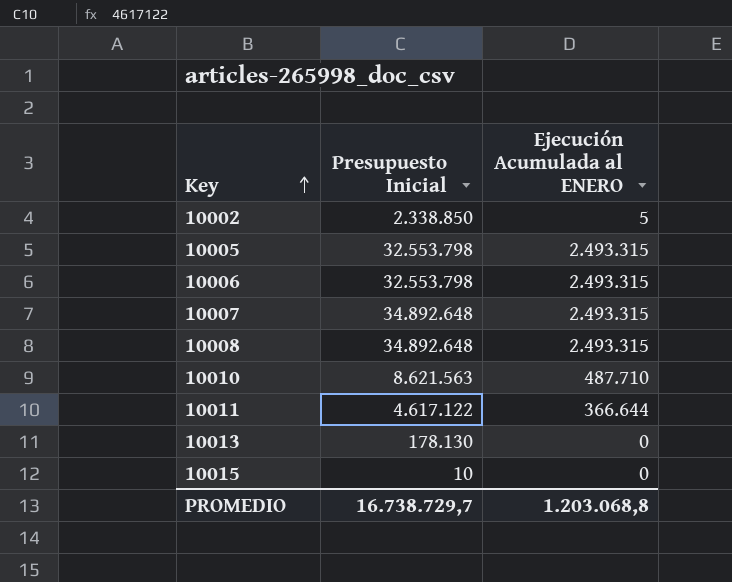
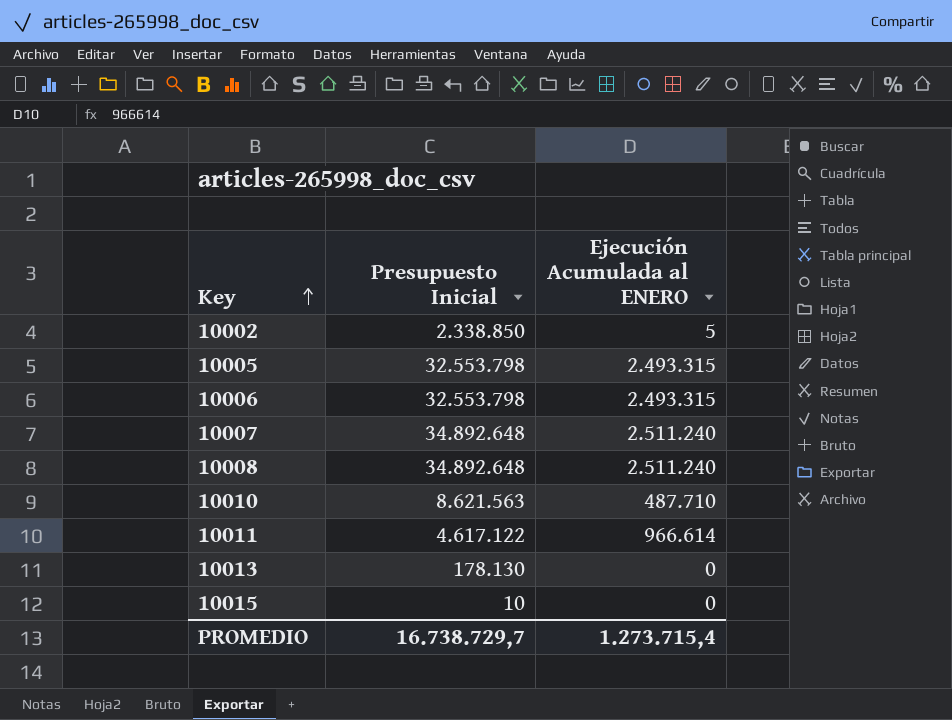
10007 | Ejecución Acumulada al ENERO: 2.493.315 -> 2.511.240
10008 | Ejecución Acumulada al ENERO: 2.493.315 -> 2.511.240
10011 | Ejecución Acumulada al ENERO: 366.644 -> 966.614
PROMEDIO | Ejecución Acumulada al ENERO: 1.203.068,8 -> 1.273.715,4

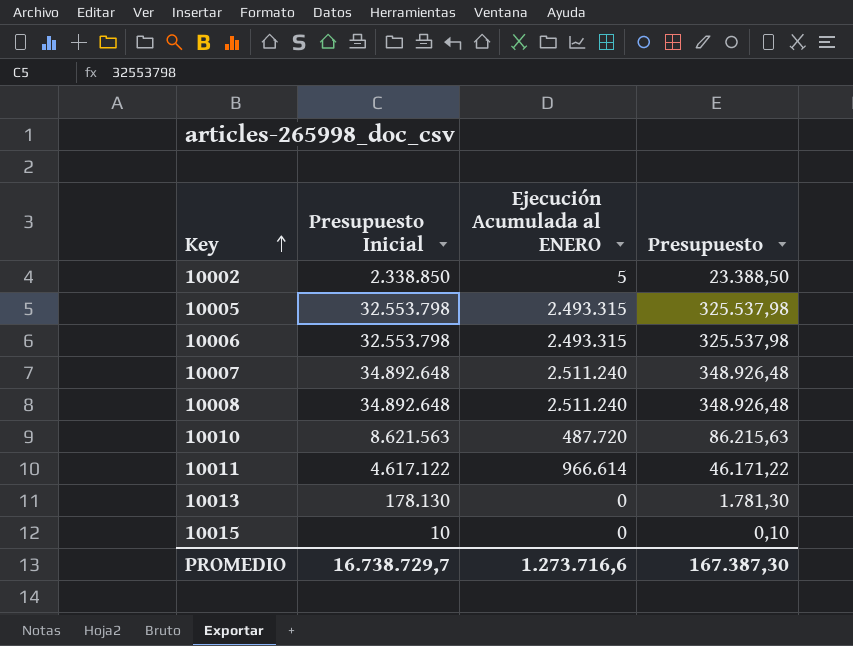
column Presupuesto | formula: none -> [Presupuesto Inicial] * 0,01
10010 | Ejecución Acumulada al ENERO: 487.710 -> 487.720
PROMEDIO | Ejecución Acumulada al ENERO: 1.273.715,4 -> 1.273.716,6

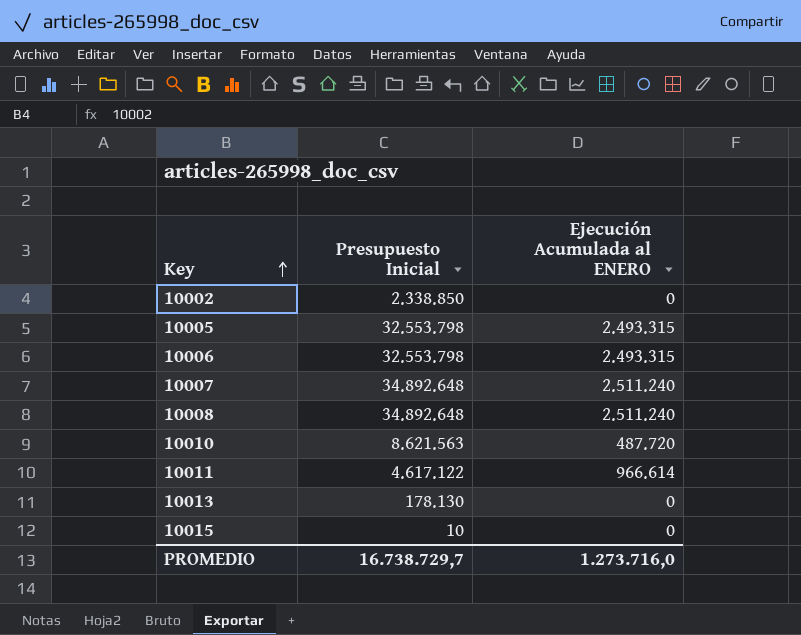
column Presupuesto | formula: [Presupuesto Inicial] * 0,01 -> none
10002 | Ejecución Acumulada al ENERO: 5 -> 0
PROMEDIO | Ejecución Acumulada al ENERO: 1.273.716,6 -> 1.273.716,0

